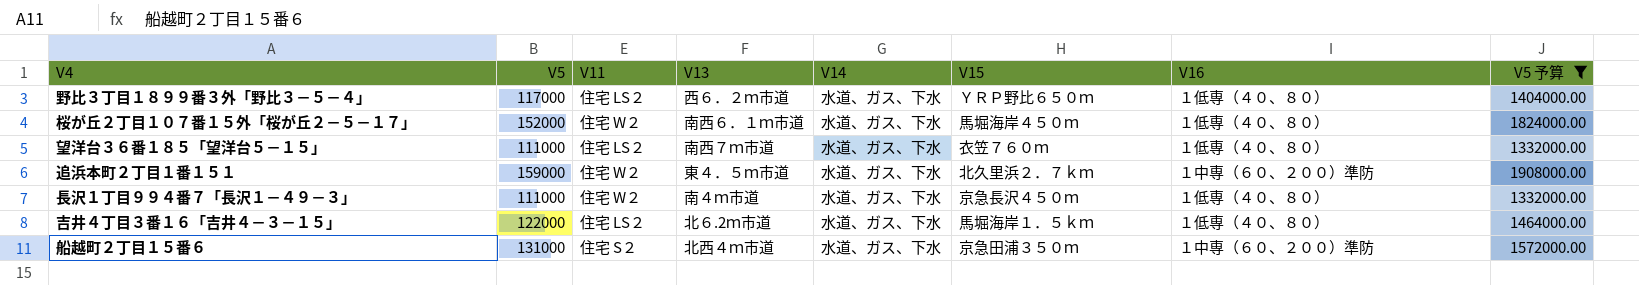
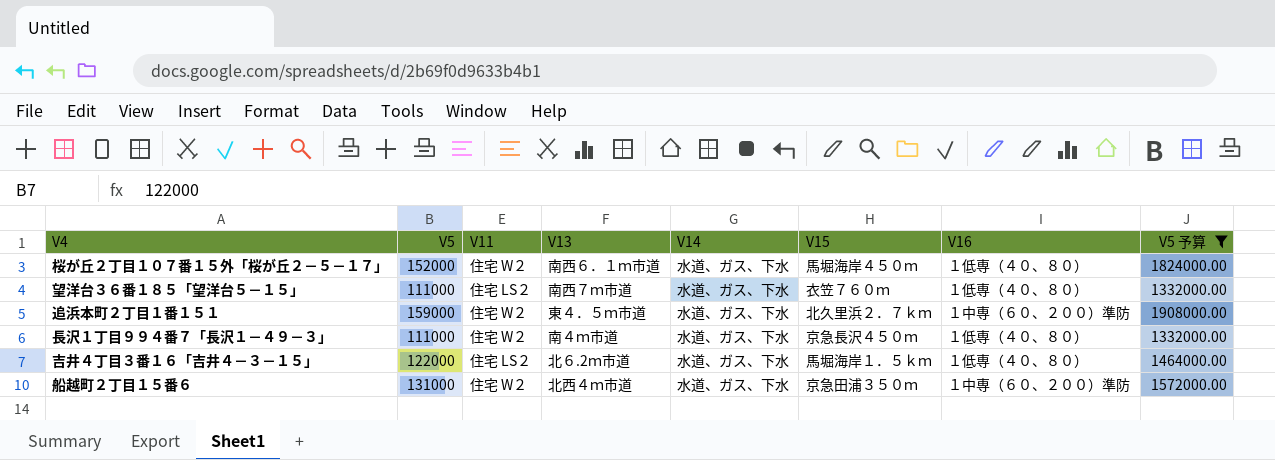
row 野比３丁目１８９９番３外「野比３－５－４」: 117000 | 住宅 LS２ | 西６．２ｍ市道 | 水道、ガス、下水 | ＹＲＰ野比６５０ｍ | １低専（４０、８０） | 1404000.00 -> none
船越町２丁目１５番６ | V11: 住宅 S２ -> 住宅 W２

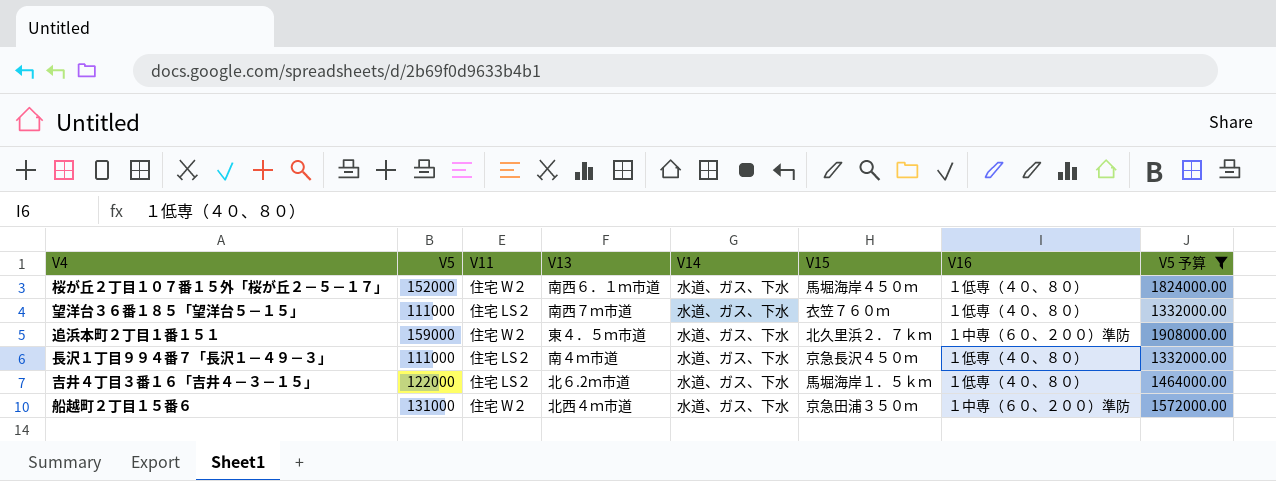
長沢１丁目９９４番７「長沢１－４９－３」 | V11: 住宅 W２ -> 住宅 LS２

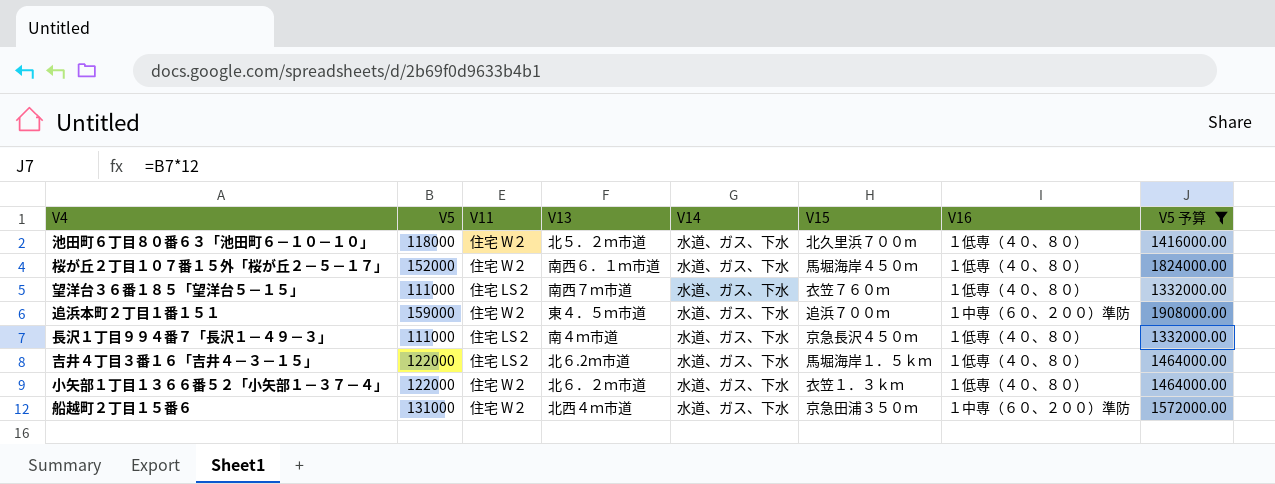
row 池田町６丁目８０番６３「池田町６－１０－１０」: none -> 118000 | 住宅 W２ | 北５．２ｍ市道 | 水道、ガス、下水 | 北久里浜７００m | １低専（４０、８０） | 1416000.00
追浜本町２丁目１番１５１ | V15: 北久里浜２．７ｋｍ -> 追浜７００ｍ
row 小矢部１丁目１３６６番５２「小矢部１－３７－４」: none -> 122000 | 住宅 W２ | 北６．２ｍ市道 | 水道、ガス、下水 | 衣笠１．３ｋｍ | １低専（４０、８０） | 1464000.00

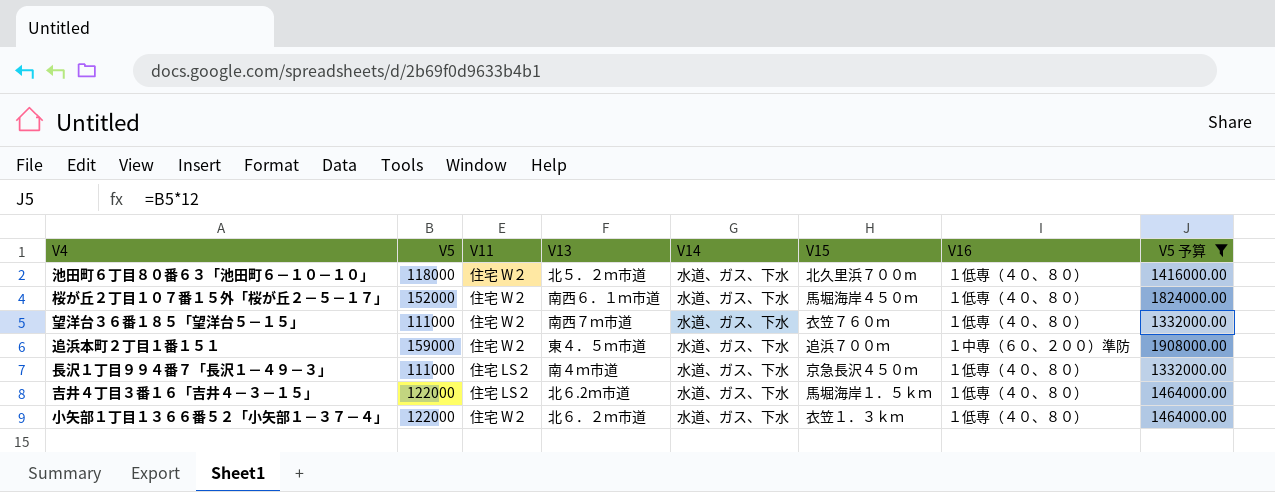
row 船越町２丁目１５番６: 131000 | 住宅 W２ | 北西４ｍ市道 | 水道、ガス、下水 | 京急田浦３５０ｍ | １中専（６０、２００）準防 | 1572000.00 -> none
望洋台３６番１８５「望洋台５－１５」 | V11: 住宅 LS２ -> 住宅 W２

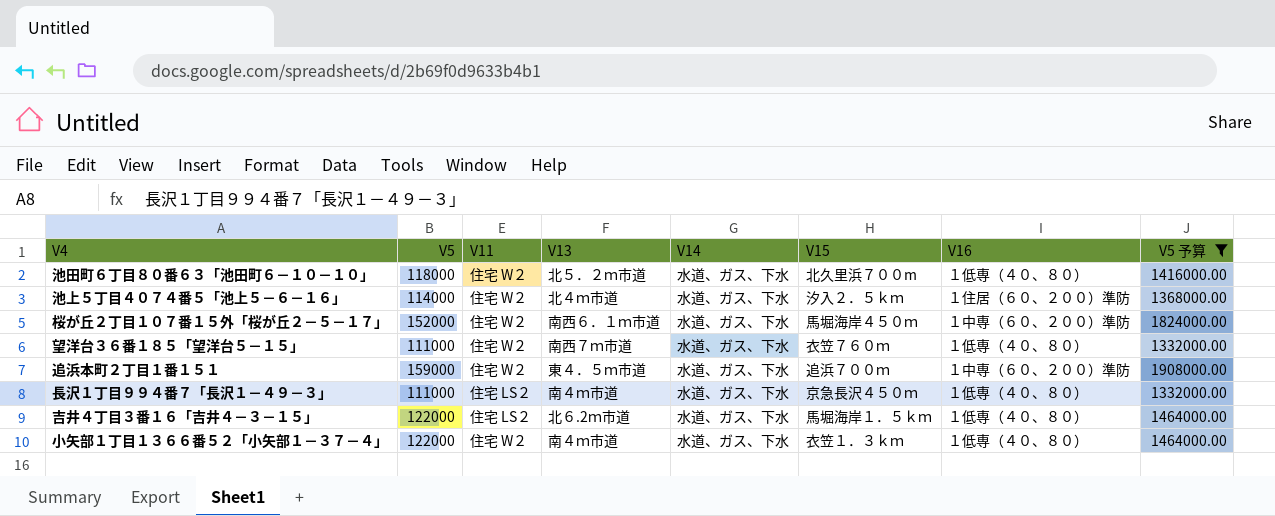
row 池上５丁目４０７４番５「池上５－６－１６」: none -> 114000 | 住宅 W２ | 北４ｍ市道 | 水道、ガス、下水 | 汐入２．５ｋｍ | １住居（６０、２００）準防 | 1368000.00
桜が丘２丁目１０７番１５外「桜が丘２－５－１７」 | V16: １低専（４０、８０） -> １中専（６０、２００）準防
小矢部１丁目１３６６番５２「小矢部１－３７－４」 | V13: 北６．２ｍ市道 -> 南４ｍ市道

